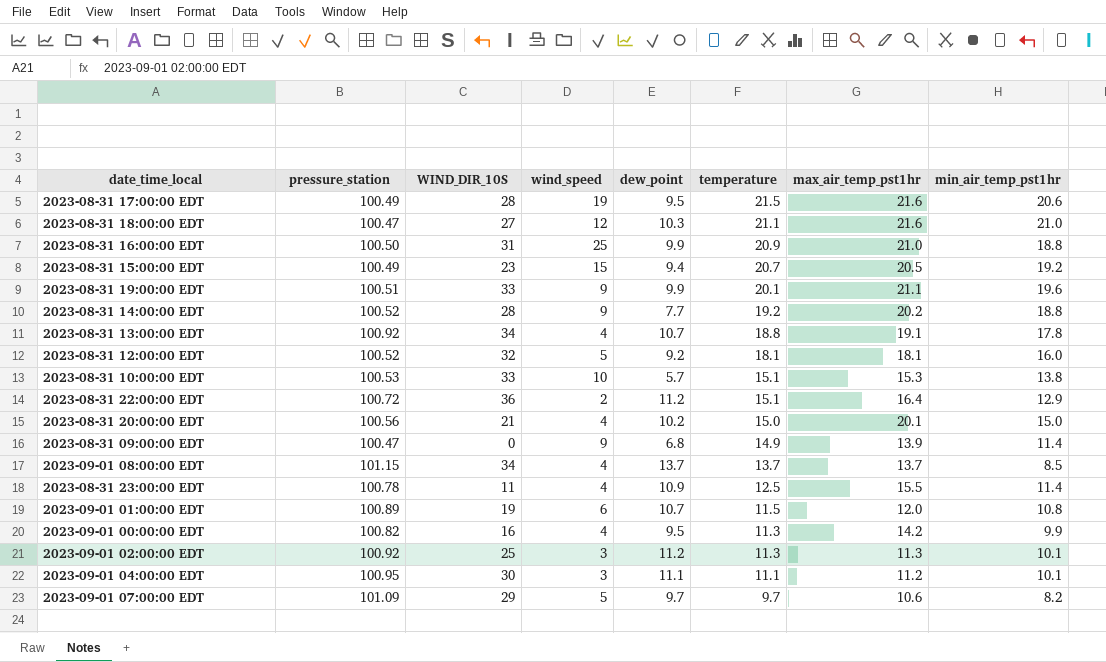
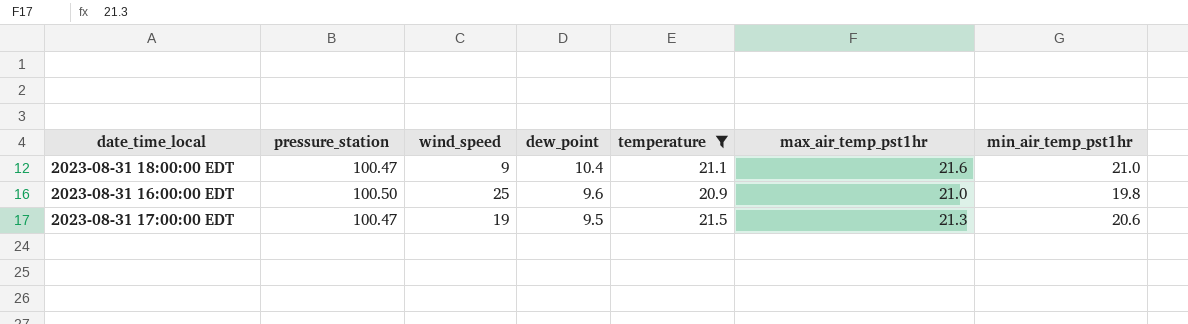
filter: none -> temperature >= 20.9
row order: temperature descending -> dew_point descending
column WIND_DIR_10S | position: 3 -> none
2023-08-31 18:00:00 EDT | wind_speed: 12 -> 9
2023-08-31 18:00:00 EDT | dew_point: 10.3 -> 10.4
2023-08-31 16:00:00 EDT | dew_point: 9.9 -> 9.6
2023-08-31 16:00:00 EDT | min_air_temp_pst1hr: 18.8 -> 19.8
2023-08-31 17:00:00 EDT | pressure_station: 100.49 -> 100.47
2023-08-31 17:00:00 EDT | max_air_temp_pst1hr: 21.6 -> 21.3

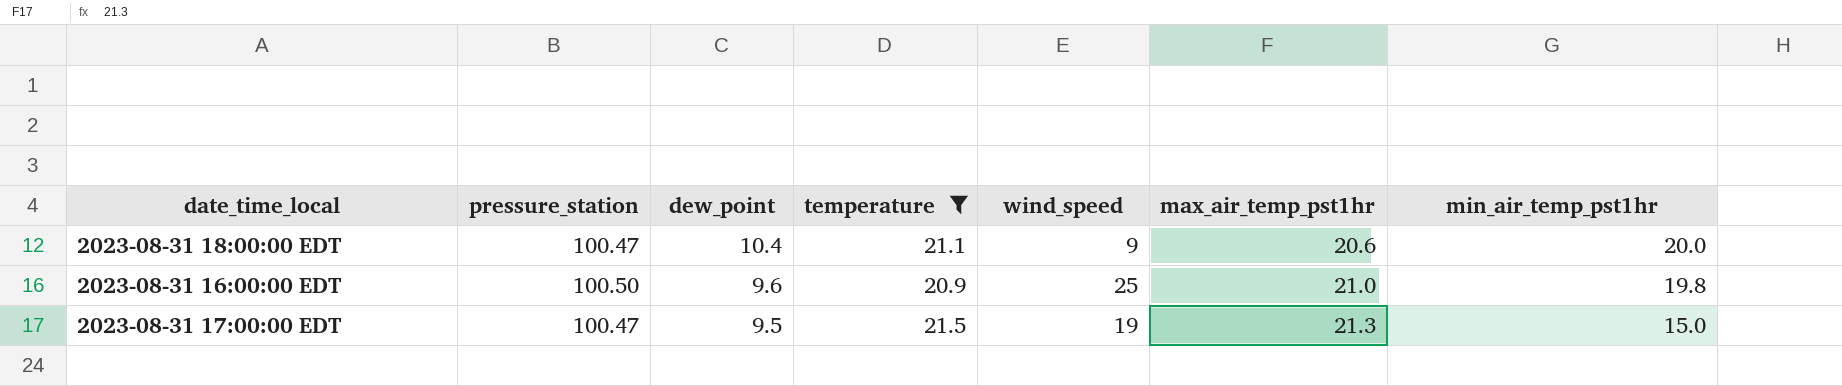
column wind_speed | position: 3 -> 5
2023-08-31 18:00:00 EDT | max_air_temp_pst1hr: 21.6 -> 20.6
2023-08-31 18:00:00 EDT | min_air_temp_pst1hr: 21.0 -> 20.0
2023-08-31 17:00:00 EDT | min_air_temp_pst1hr: 20.6 -> 15.0

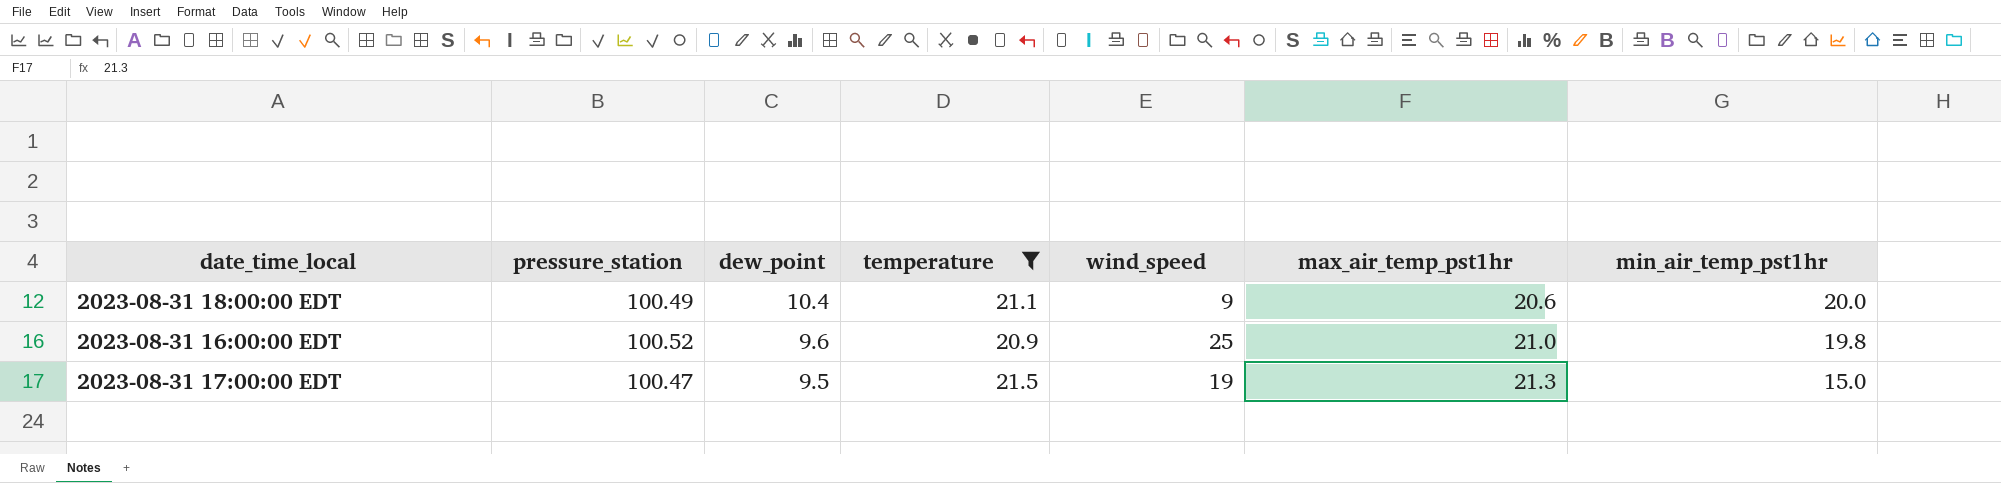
2023-08-31 18:00:00 EDT | pressure_station: 100.47 -> 100.49
2023-08-31 16:00:00 EDT | pressure_station: 100.50 -> 100.52

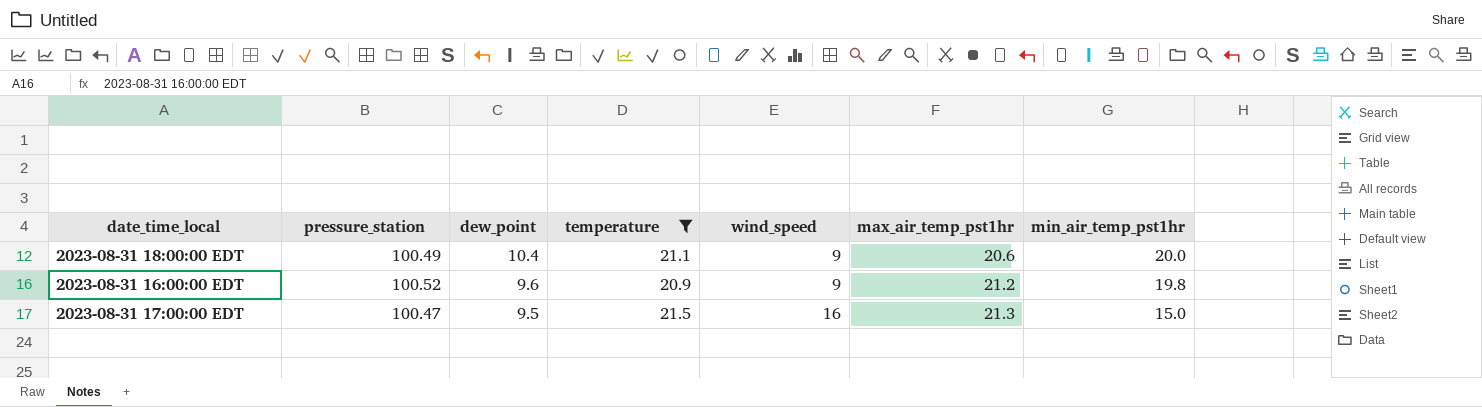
2023-08-31 16:00:00 EDT | wind_speed: 25 -> 9
2023-08-31 16:00:00 EDT | max_air_temp_pst1hr: 21.0 -> 21.2
2023-08-31 17:00:00 EDT | wind_speed: 19 -> 16

